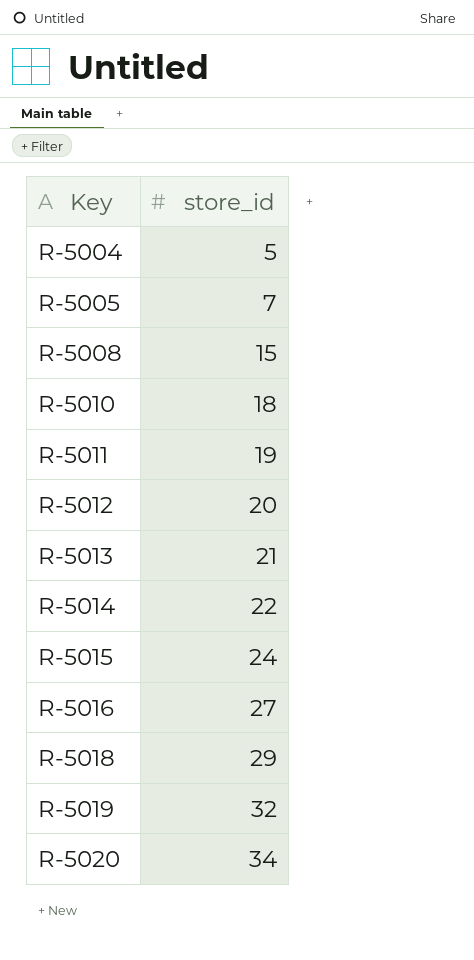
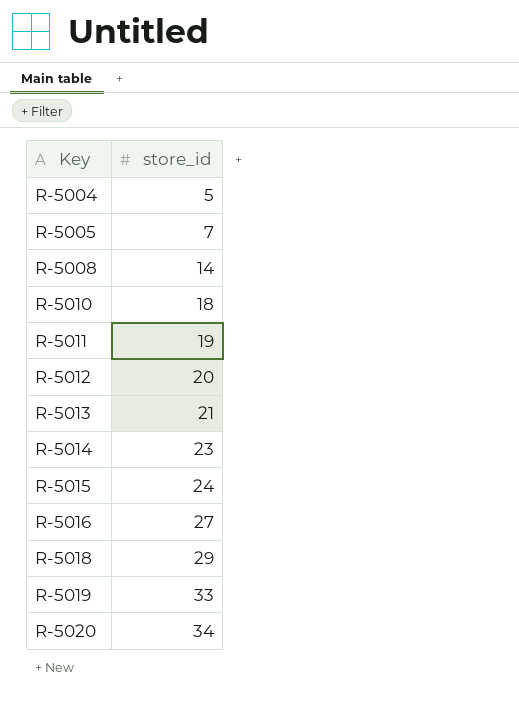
R-5008 | store_id: 15 -> 14
R-5014 | store_id: 22 -> 23
R-5019 | store_id: 32 -> 33

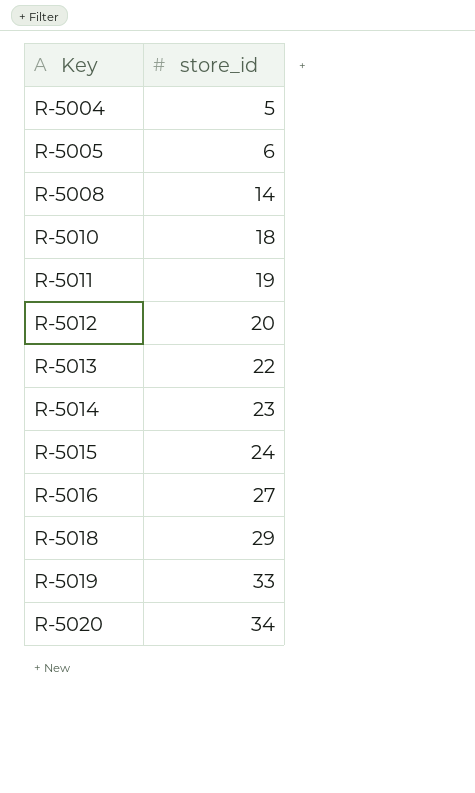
R-5005 | store_id: 7 -> 6
R-5013 | store_id: 21 -> 22

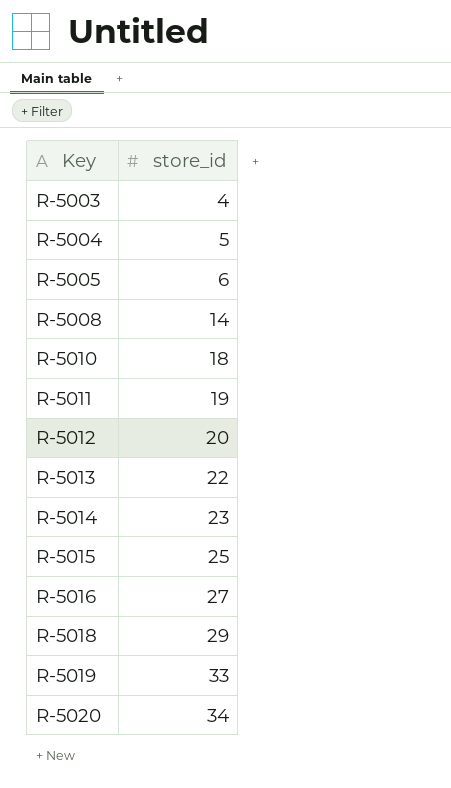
row R-5003: none -> 4
R-5015 | store_id: 24 -> 25

